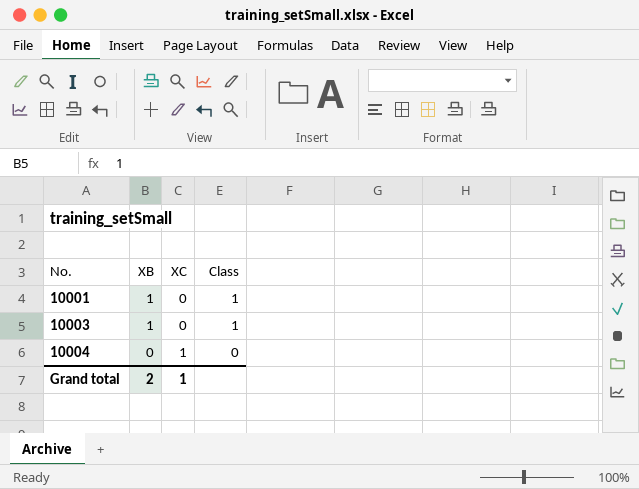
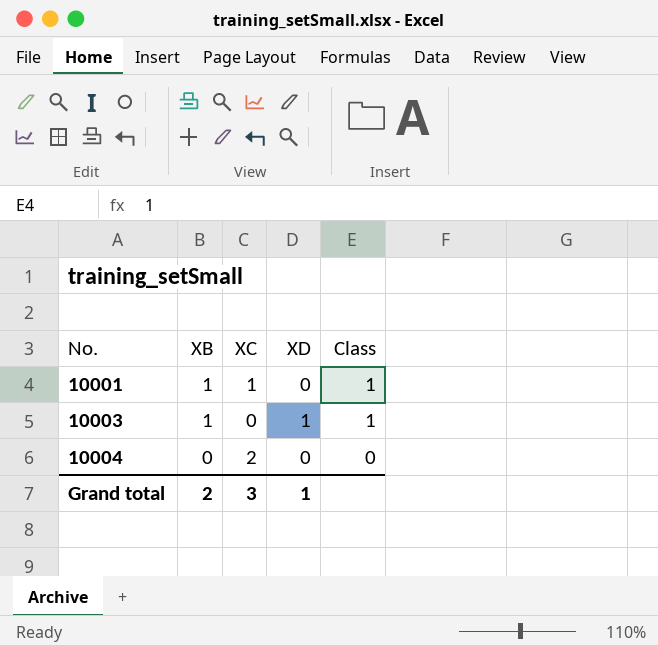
column XD | position: none -> 4
10001 | XC: 0 -> 1
10004 | XC: 1 -> 2
Grand total | XC: 1 -> 3

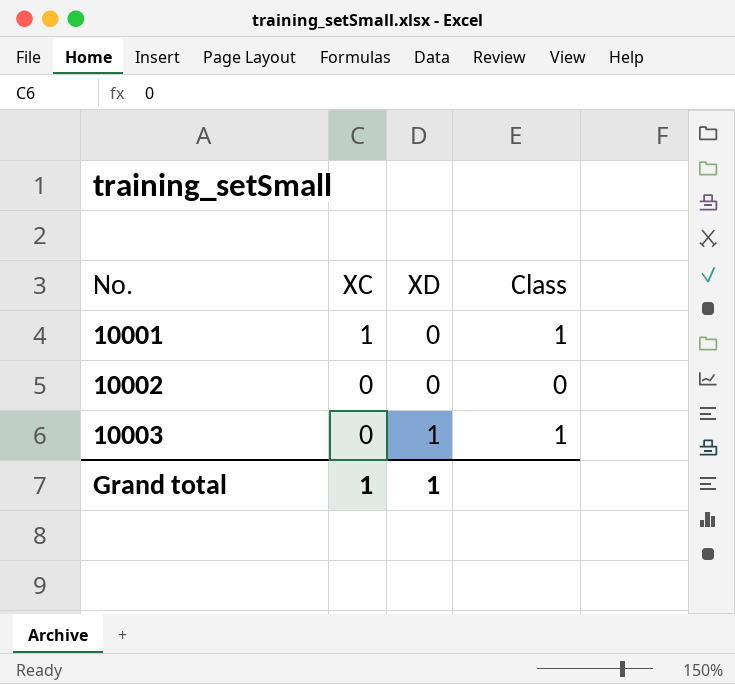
column XB | position: 2 -> none
row 10004: 0 | 2 | 0 | 0 -> none
row 10002: none -> 0 | 0 | 0
Grand total | XC: 3 -> 1

